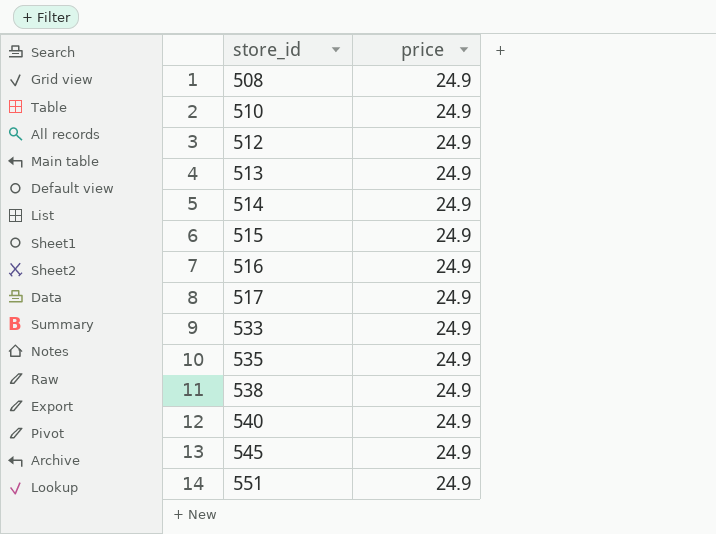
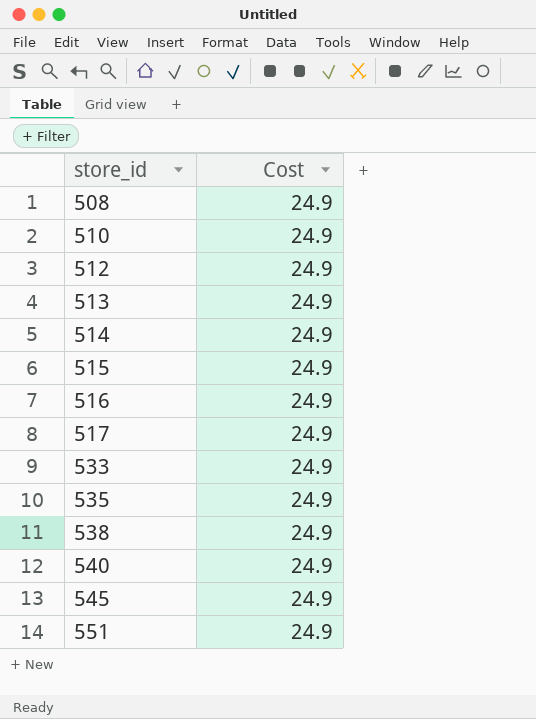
column name: price -> Cost

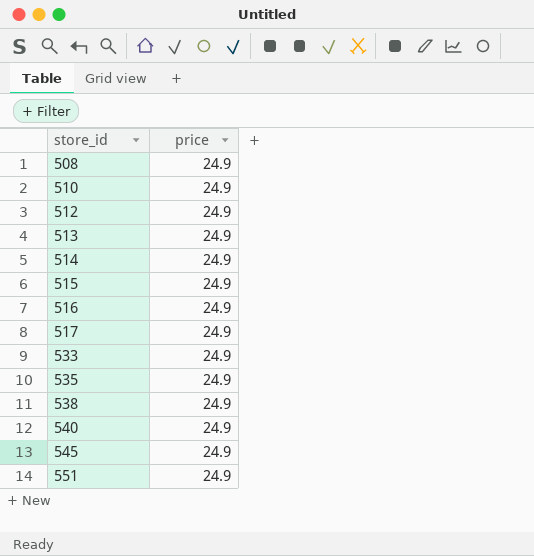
column name: Cost -> price

